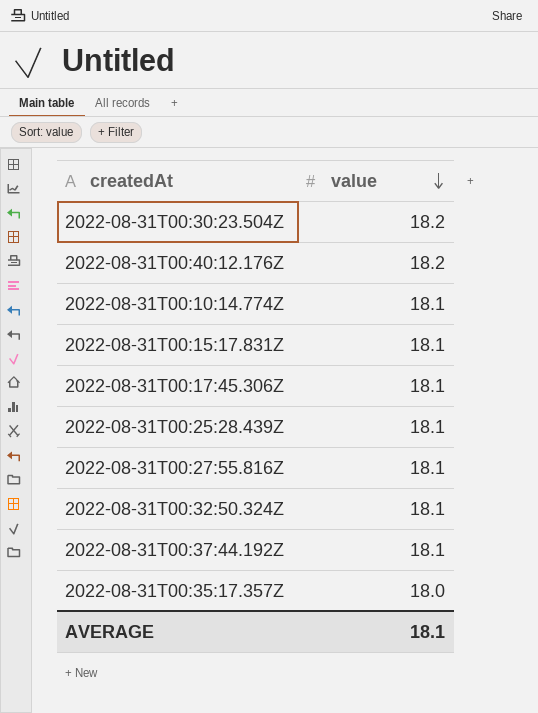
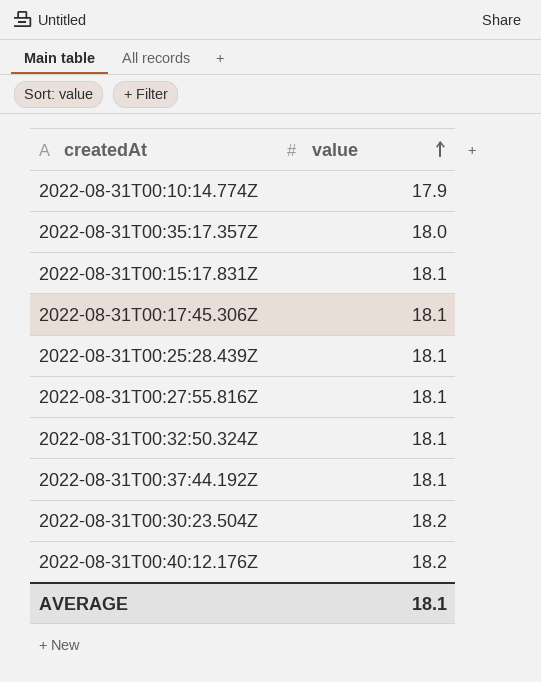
row order: value descending -> value ascending
2022-08-31T00:10:14.774Z | value: 18.1 -> 17.9

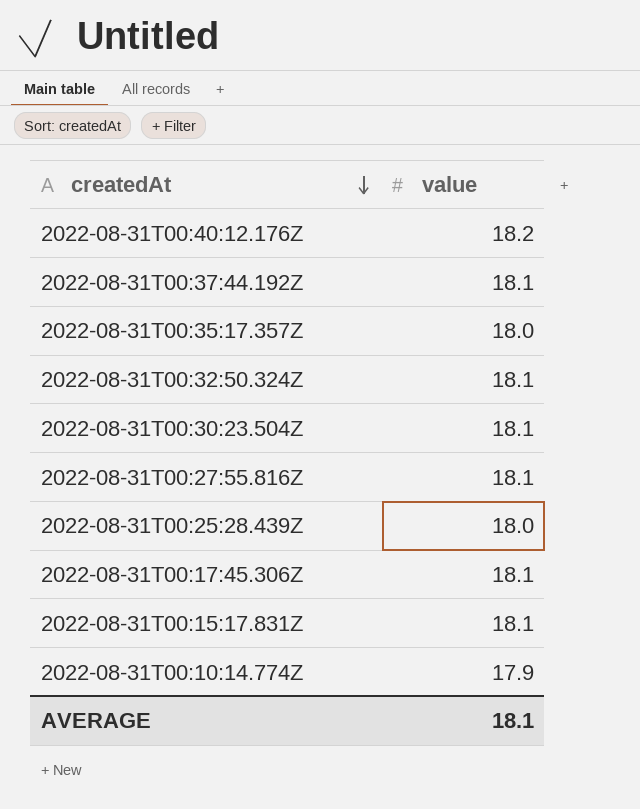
row order: value ascending -> createdAt descending
2022-08-31T00:30:23.504Z | value: 18.2 -> 18.1
2022-08-31T00:25:28.439Z | value: 18.1 -> 18.0

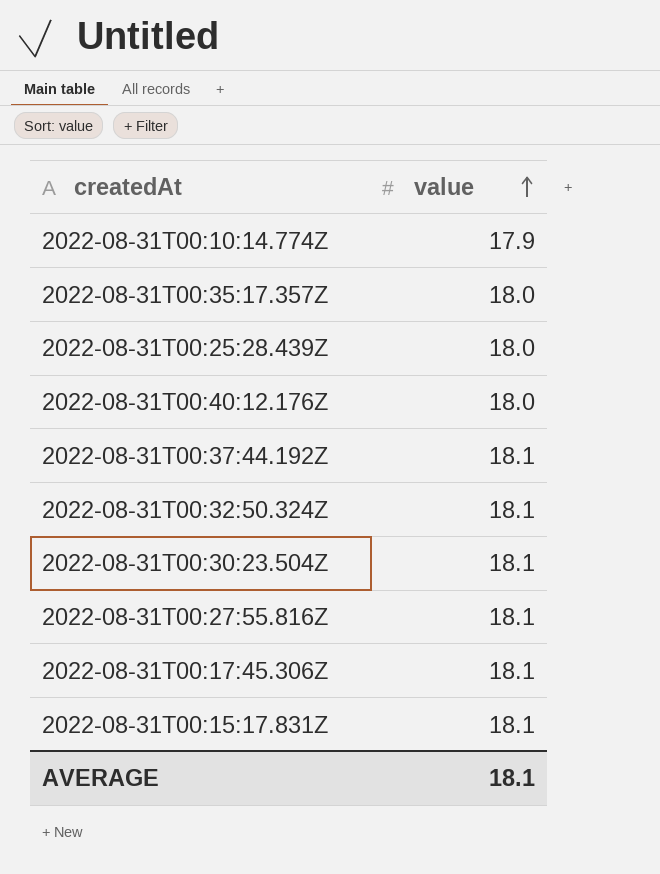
row order: createdAt descending -> value ascending
2022-08-31T00:40:12.176Z | value: 18.2 -> 18.0

